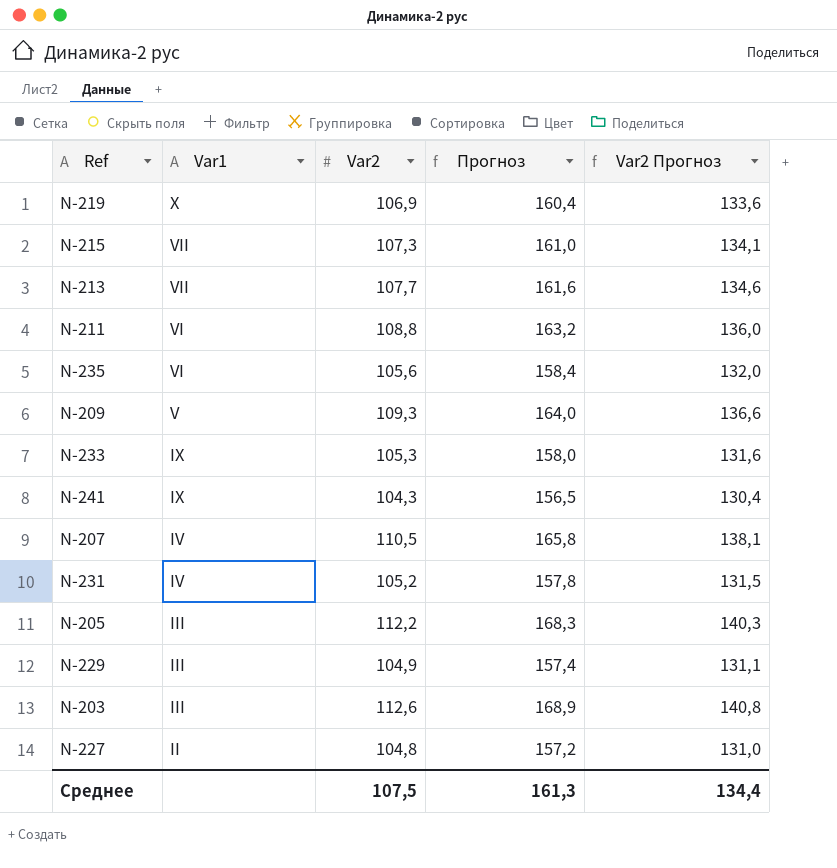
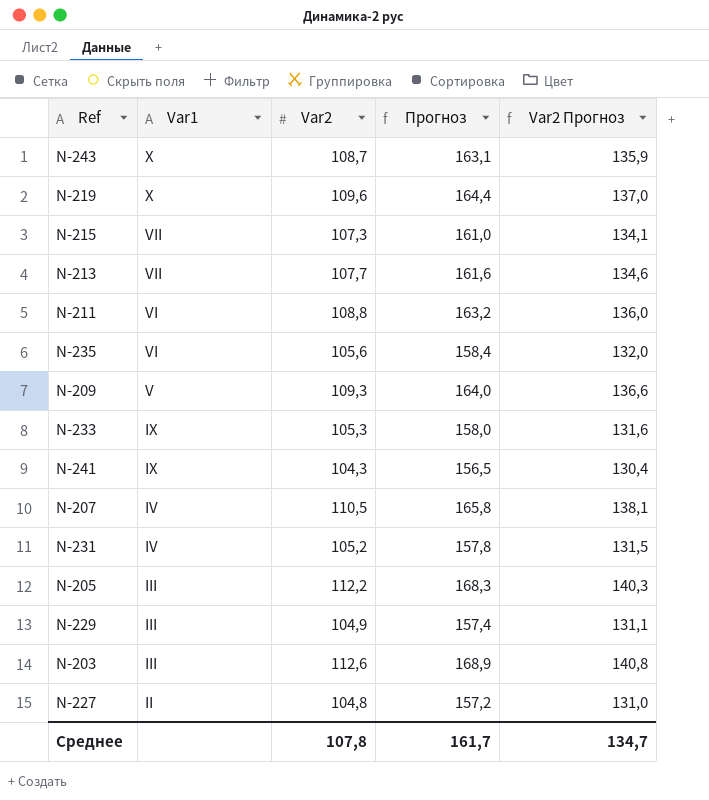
row N-243: none -> X | 108,7 | 163,1 | 135,9
N-219 | Var2: 106,9 -> 109,6
N-219 | Прогноз: 160,4 -> 164,4
N-219 | Var2 Прогноз: 133,6 -> 137,0
Среднее | Var2: 107,5 -> 107,8
Среднее | Прогноз: 161,3 -> 161,7
Среднее | Var2 Прогноз: 134,4 -> 134,7

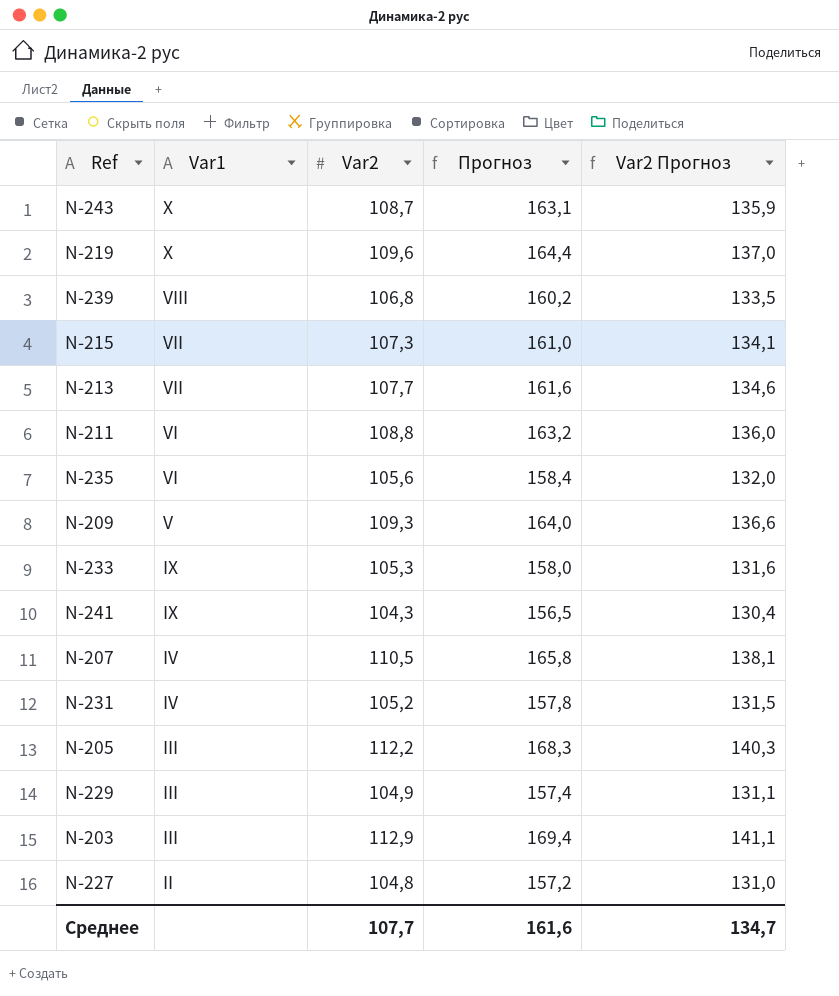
row N-239: none -> VIII | 106,8 | 160,2 | 133,5
N-203 | Var2: 112,6 -> 112,9
N-203 | Прогноз: 168,9 -> 169,4
N-203 | Var2 Прогноз: 140,8 -> 141,1
Среднее | Var2: 107,8 -> 107,7
Среднее | Прогноз: 161,7 -> 161,6

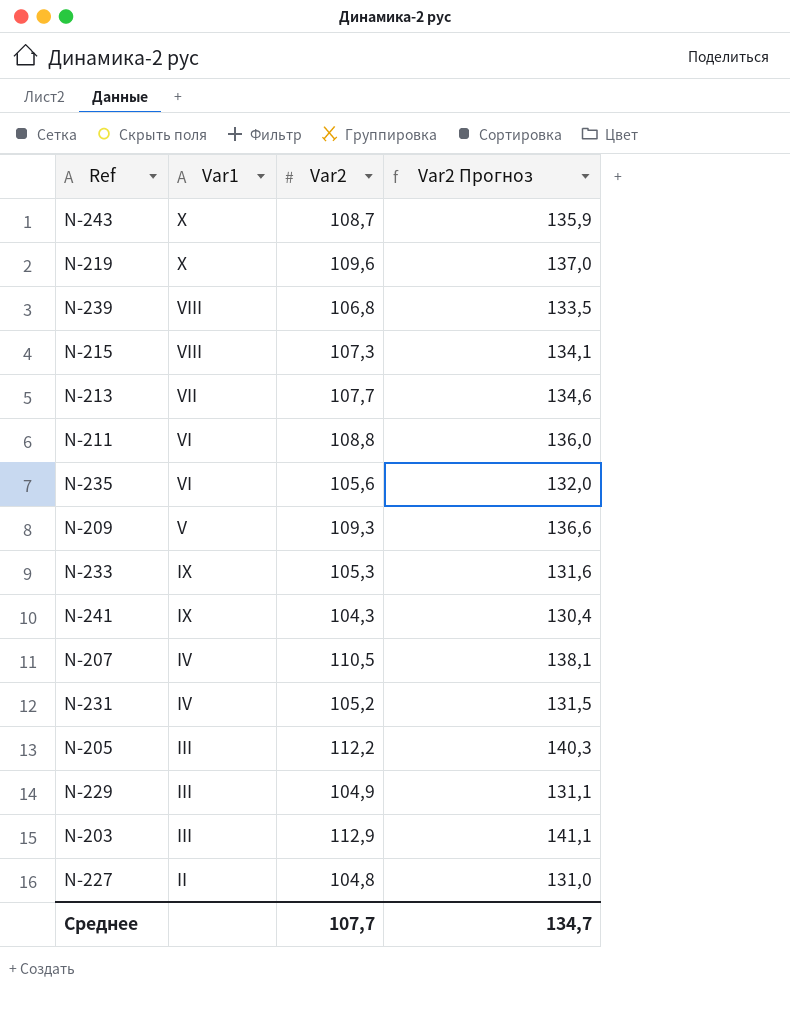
column Прогноз | formula: [Var2] * 1,5 -> none
N-215 | Var1: VII -> VIII

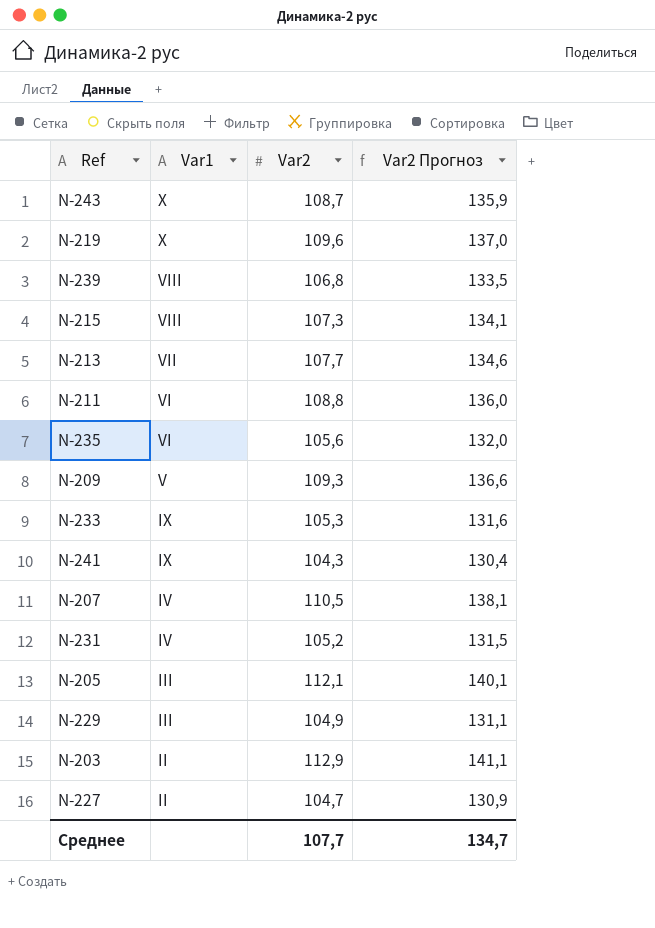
N-205 | Var2: 112,2 -> 112,1
N-205 | Var2 Прогноз: 140,3 -> 140,1
N-203 | Var1: III -> II
N-227 | Var2: 104,8 -> 104,7
N-227 | Var2 Прогноз: 131,0 -> 130,9

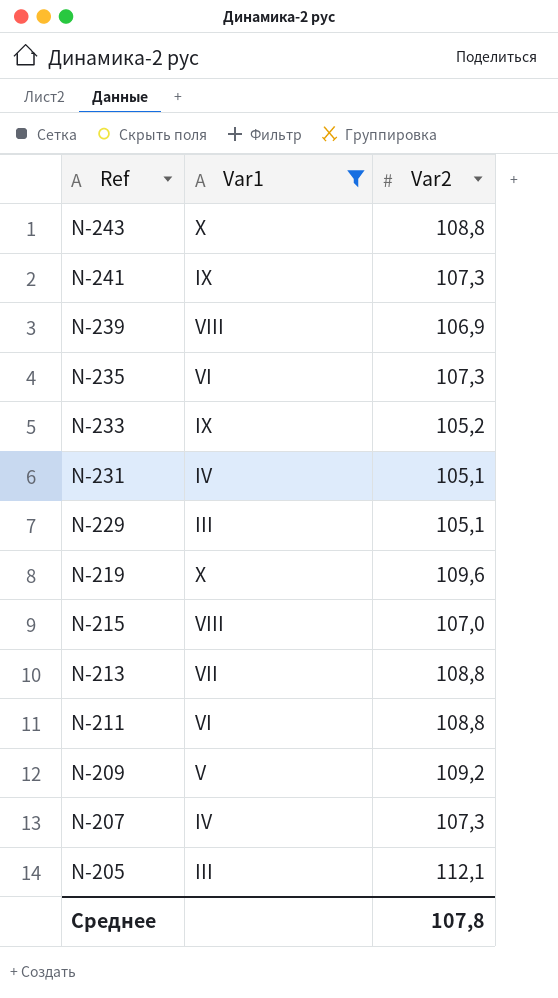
filter: none -> Var1 != II
row order: Var1 descending -> Ref descending
column Var2 Прогноз | formula: [Var2] * 1,25 -> none
N-243 | Var2: 108,7 -> 108,8
N-241 | Var2: 104,3 -> 107,3
N-239 | Var2: 106,8 -> 106,9
N-235 | Var2: 105,6 -> 107,3
N-233 | Var2: 105,3 -> 105,2
N-231 | Var2: 105,2 -> 105,1
N-229 | Var2: 104,9 -> 105,1
N-215 | Var2: 107,3 -> 107,0
N-213 | Var2: 107,7 -> 108,8
N-209 | Var2: 109,3 -> 109,2
N-207 | Var2: 110,5 -> 107,3
Среднее | Var2: 107,7 -> 107,8

